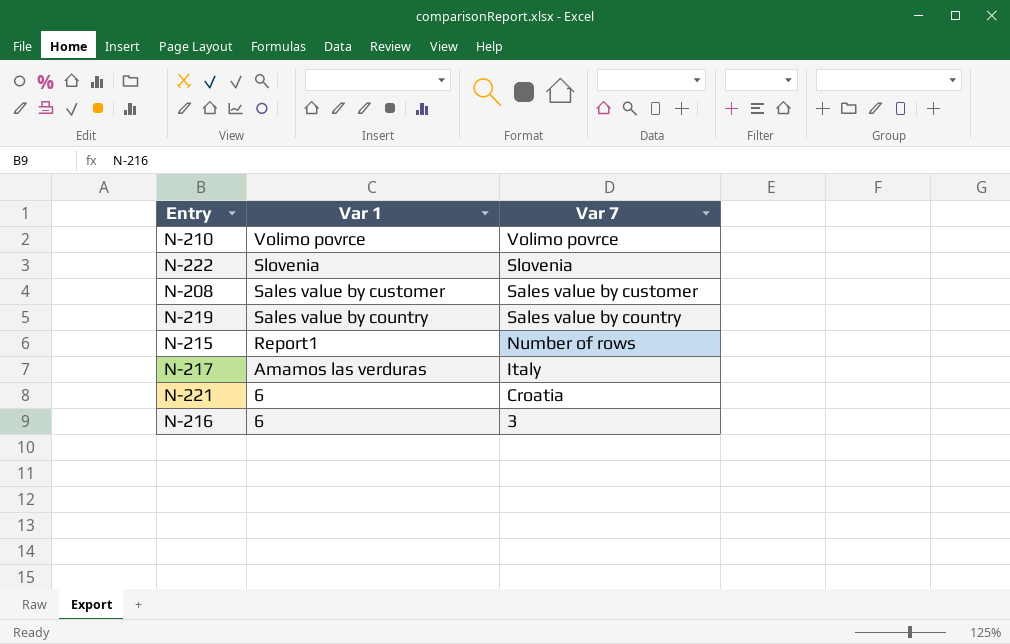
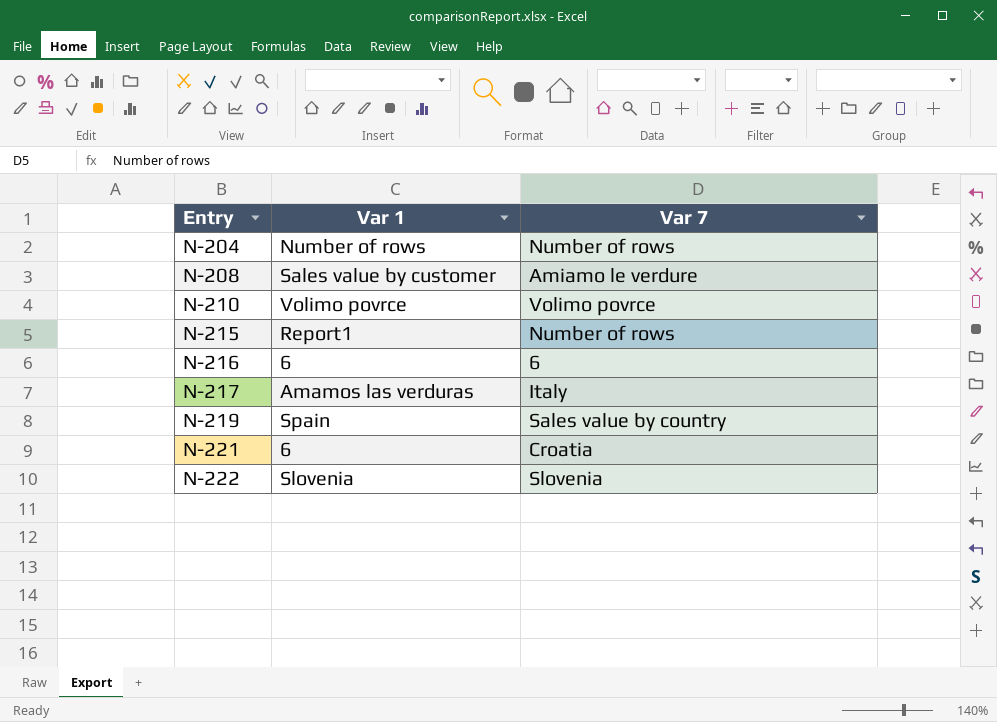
row order: Var 1 descending -> Entry ascending
row N-204: none -> Number of rows | Number of rows
N-208 | Var 7: Sales value by customer -> Amiamo le verdure
N-216 | Var 7: 3 -> 6
N-219 | Var 1: Sales value by country -> Spain

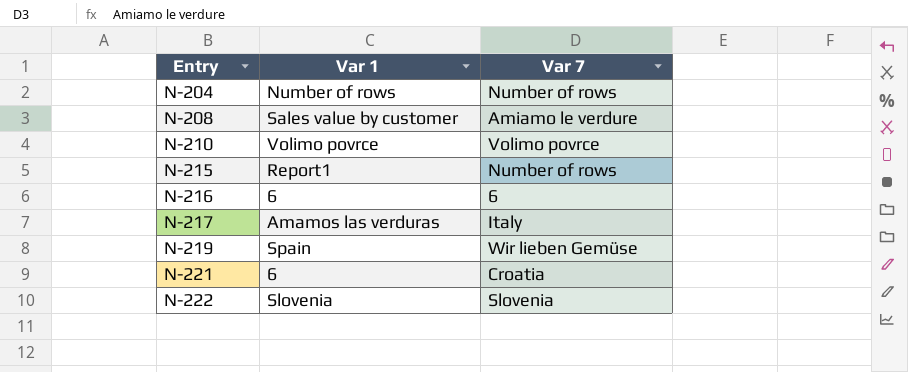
N-219 | Var 7: Sales value by country -> Wir lieben Gemüse

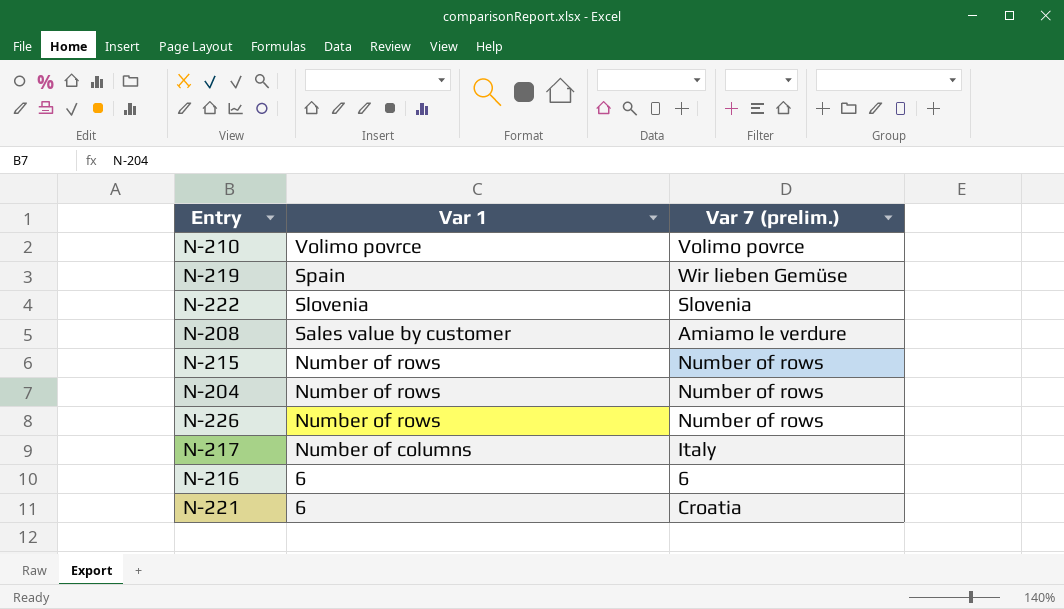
row order: Entry ascending -> Var 1 descending
column name: Var 7 -> Var 7 (prelim.)
N-215 | Var 1: Report1 -> Number of rows
row N-226: none -> Number of rows | Number of rows
N-217 | Var 1: Amamos las verduras -> Number of columns

